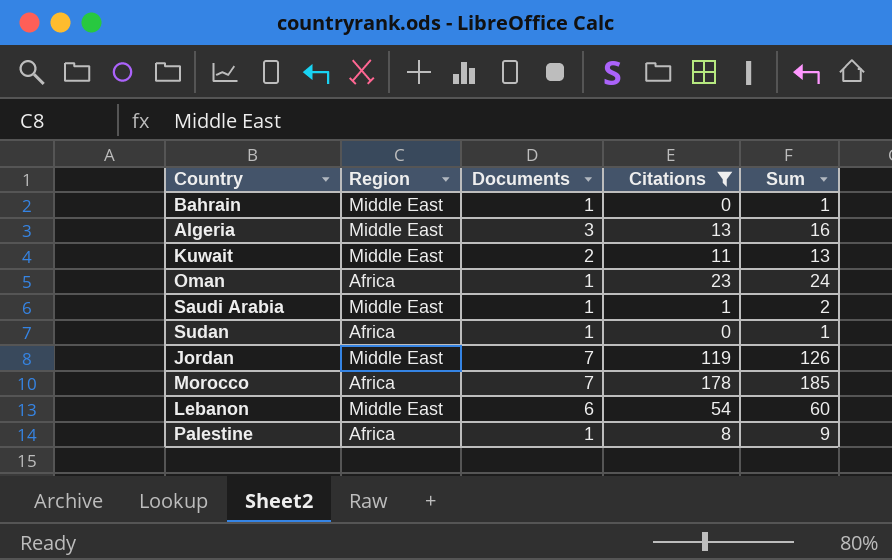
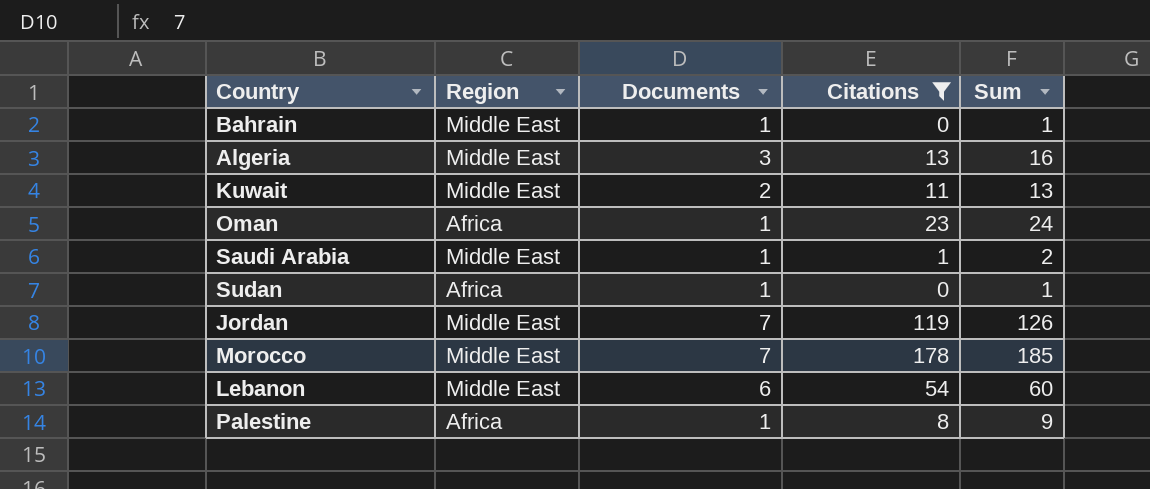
Morocco | Region: Africa -> Middle East

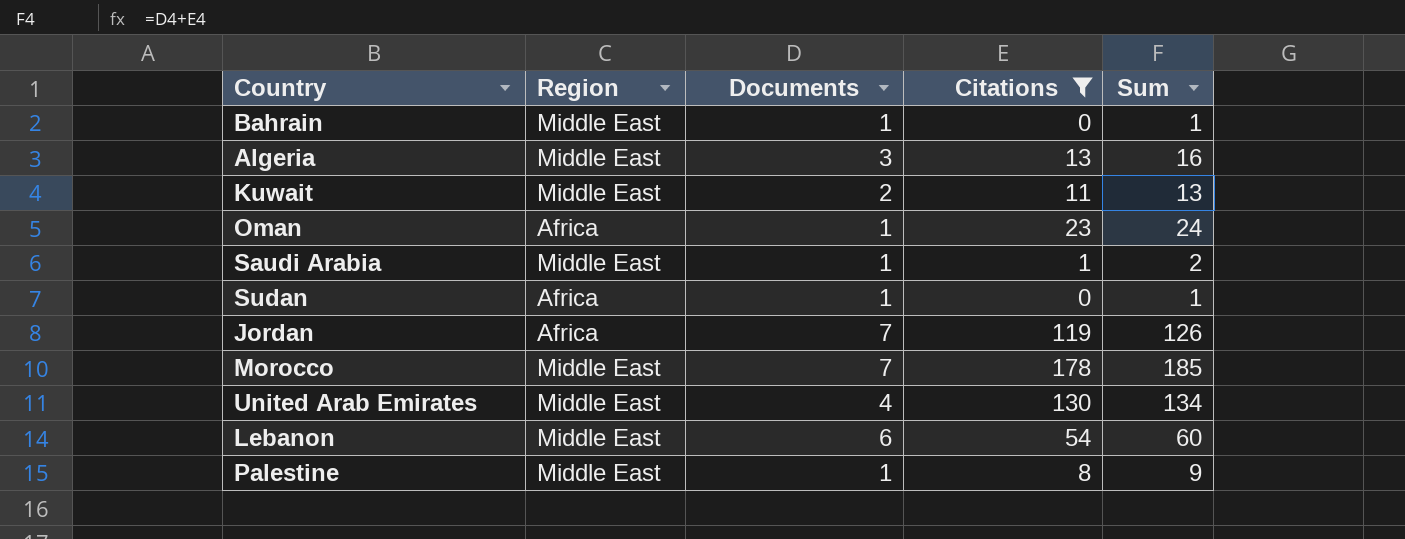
Jordan | Region: Middle East -> Africa
row United Arab Emirates: none -> Middle East | 4 | 130 | 134
Palestine | Region: Africa -> Middle East

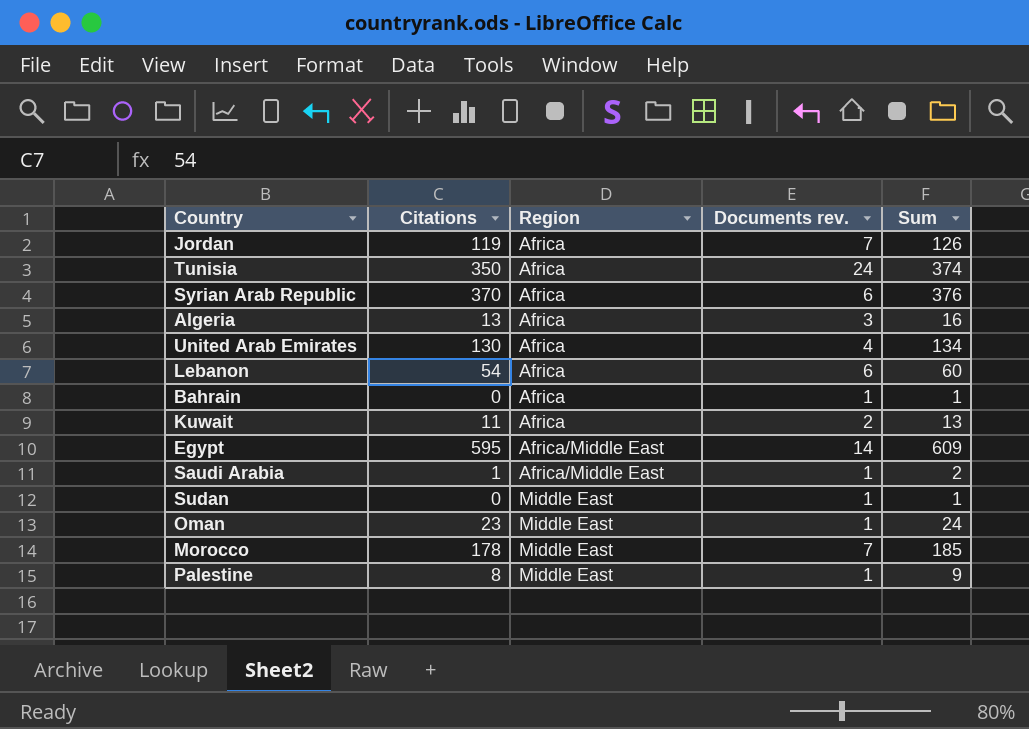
filter: Citations <= 178 -> none
row order: none -> Region ascending
column Citations | position: 4 -> 2
column name: Documents -> Documents rev.
Algeria | Region: Middle East -> Africa
United Arab Emirates | Region: Middle East -> Africa
Lebanon | Region: Middle East -> Africa
Bahrain | Region: Middle East -> Africa
Kuwait | Region: Middle East -> Africa
Saudi Arabia | Region: Middle East -> Africa/Middle East
Sudan | Region: Africa -> Middle East
Oman | Region: Africa -> Middle East

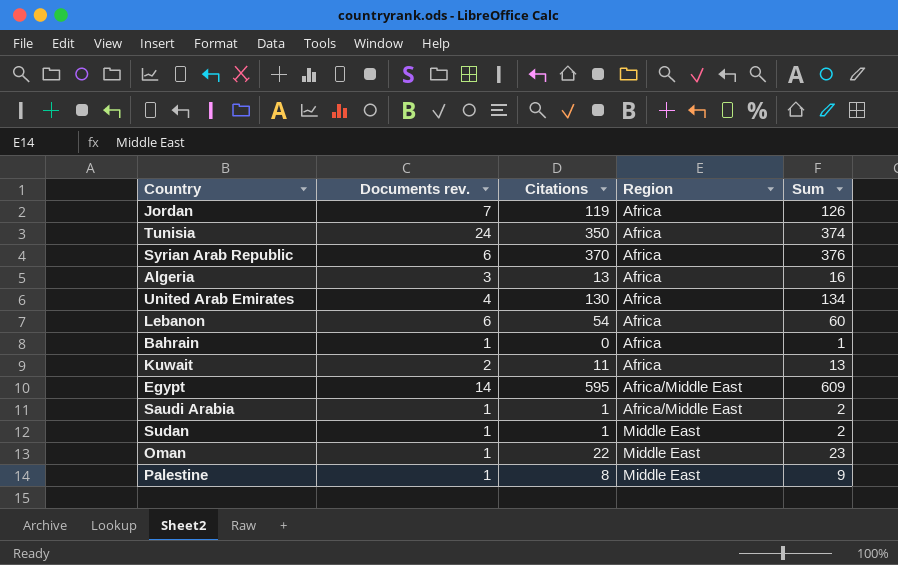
column Documents rev. | position: 4 -> 2
row Morocco: 178 | Middle East | 7 | 185 -> none
Sudan | Citations: 0 -> 1
Sudan | Sum: 1 -> 2
Oman | Citations: 23 -> 22
Oman | Sum: 24 -> 23

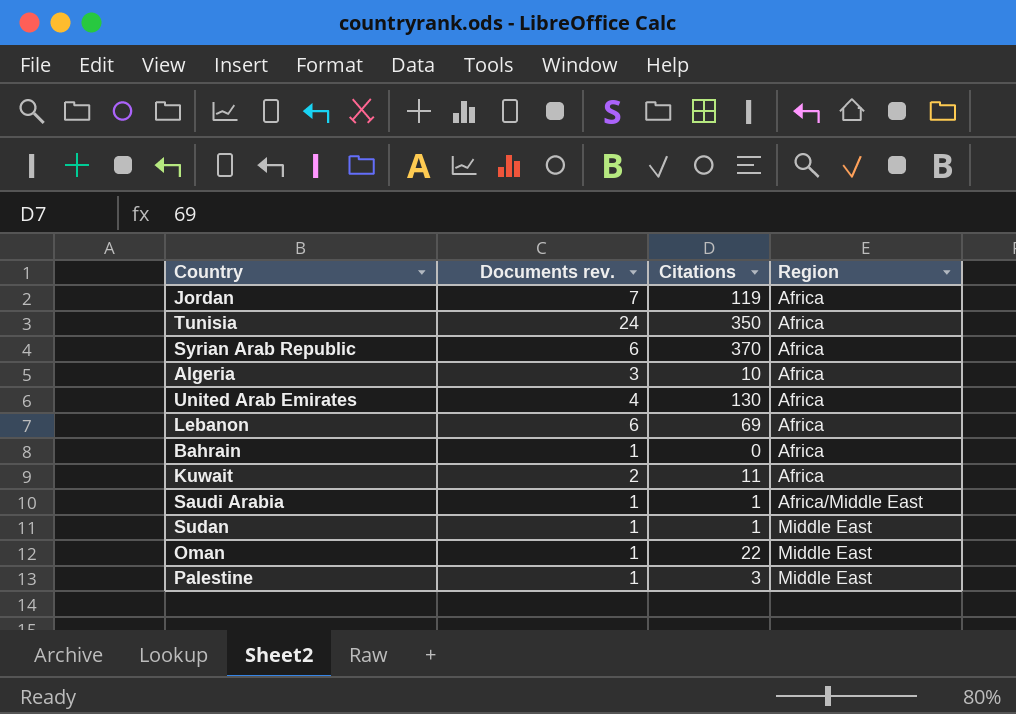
column Sum | formula: [Documents rev.] + [Citations] -> none
row Egypt: 14 | 595 | Africa/Middle East | 609 -> none
Algeria | Citations: 13 -> 10
Lebanon | Citations: 54 -> 69
Palestine | Citations: 8 -> 3

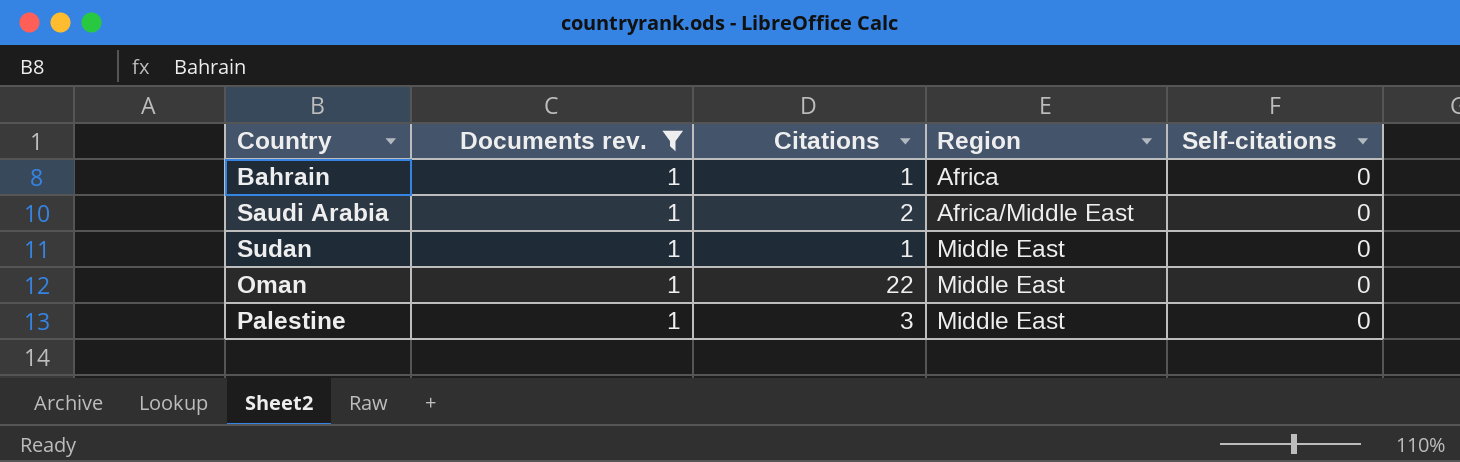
filter: none -> Documents rev. = 1
column Self-citations | position: none -> 5
Bahrain | Citations: 0 -> 1
Saudi Arabia | Citations: 1 -> 2

